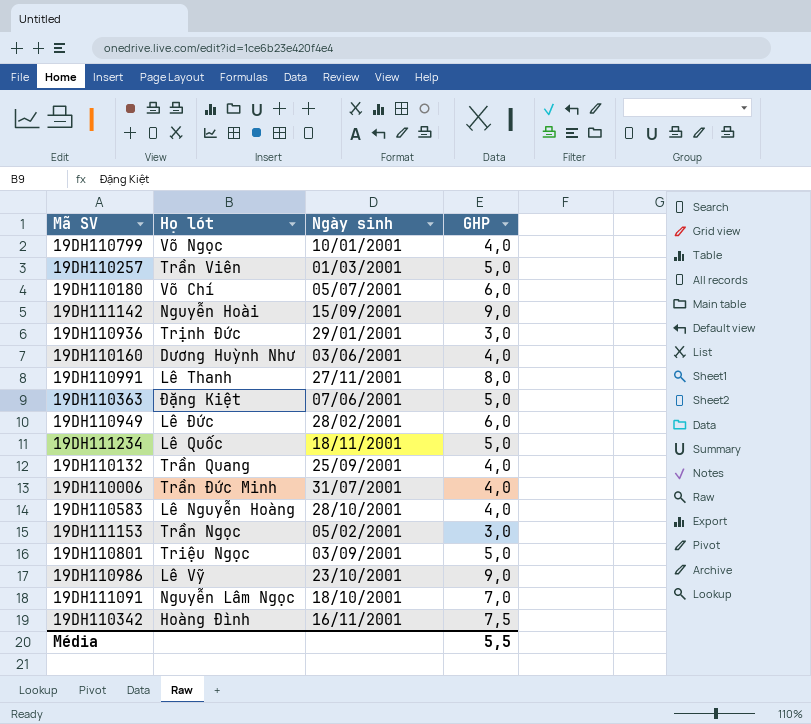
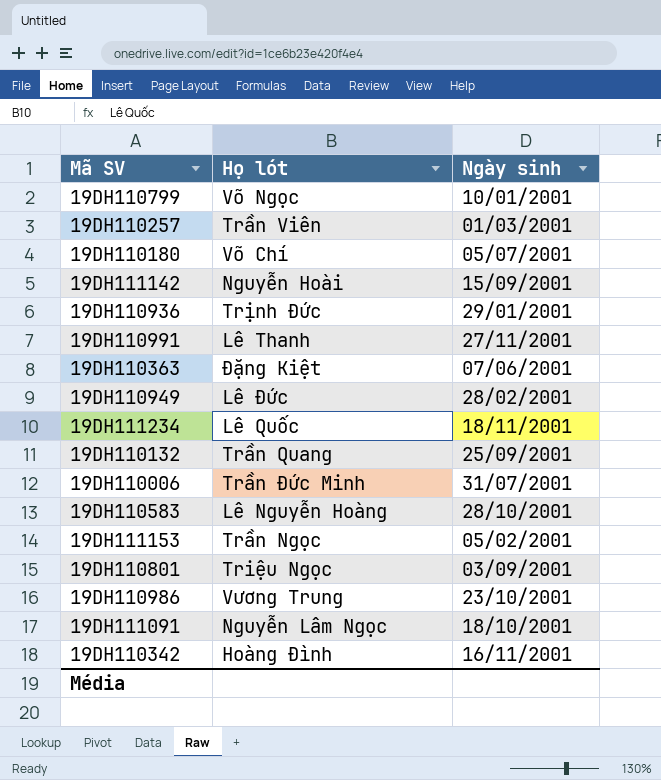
column GHP | position: 4 -> none
row 19DH110160: Dương Huỳnh Như | 03/06/2001 | 4,0 -> none
19DH110986 | Họ lót: Lê Vỹ -> Vương Trung

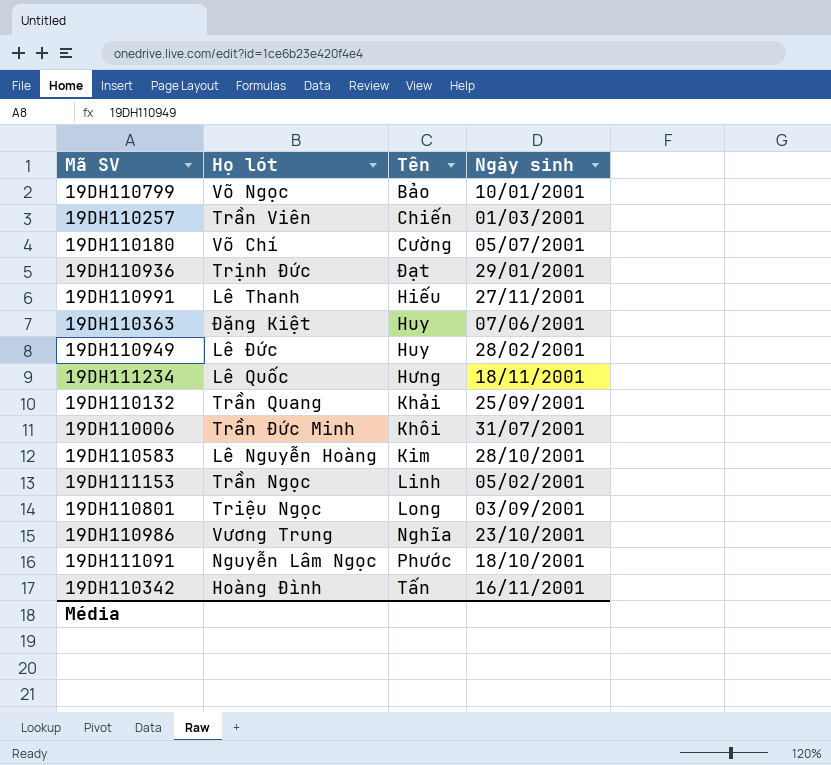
column Tên | position: none -> 3
row 19DH111142: Nguyễn Hoài | 15/09/2001 -> none

